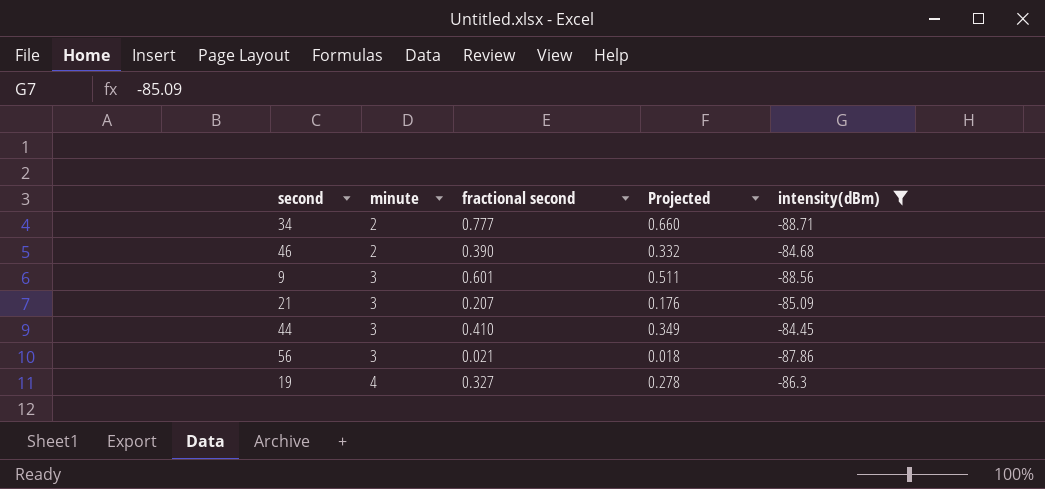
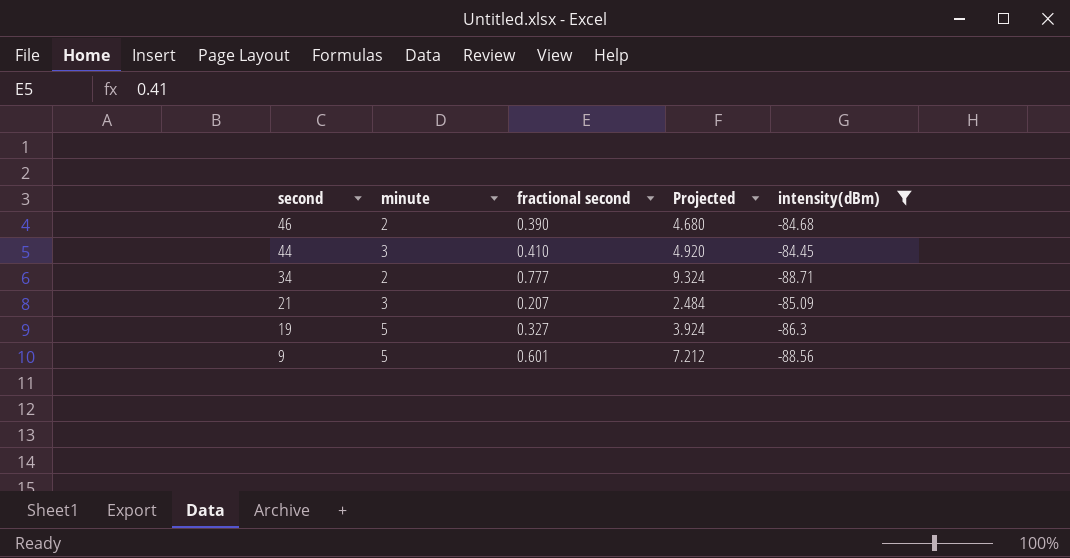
row order: minute ascending -> second descending
column Projected | formula: [fractional second] * 0.85 -> [fractional second] * 12
row 56: 3 | 0.021 | 0.018 | -87.86 -> none
19 | minute: 4 -> 5
9 | minute: 3 -> 5

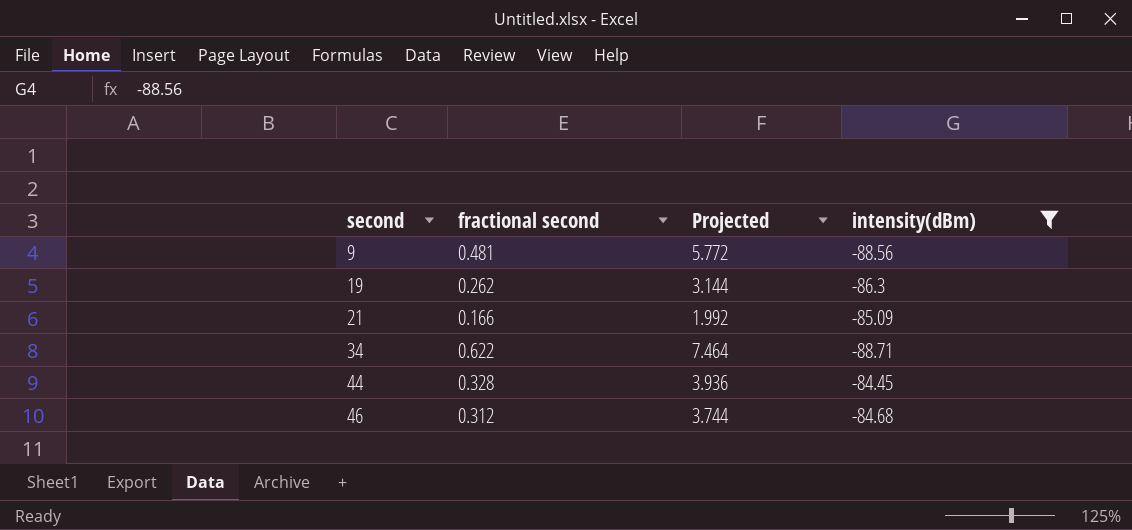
row order: second descending -> second ascending
column minute | position: 2 -> none
9 | fractional second: 0.601 -> 0.481
9 | Projected: 7.212 -> 5.772
19 | fractional second: 0.327 -> 0.262
19 | Projected: 3.924 -> 3.144
21 | fractional second: 0.207 -> 0.166
21 | Projected: 2.484 -> 1.992
34 | fractional second: 0.777 -> 0.622
34 | Projected: 9.324 -> 7.464
44 | fractional second: 0.410 -> 0.328
44 | Projected: 4.920 -> 3.936
46 | fractional second: 0.390 -> 0.312
46 | Projected: 4.680 -> 3.744

